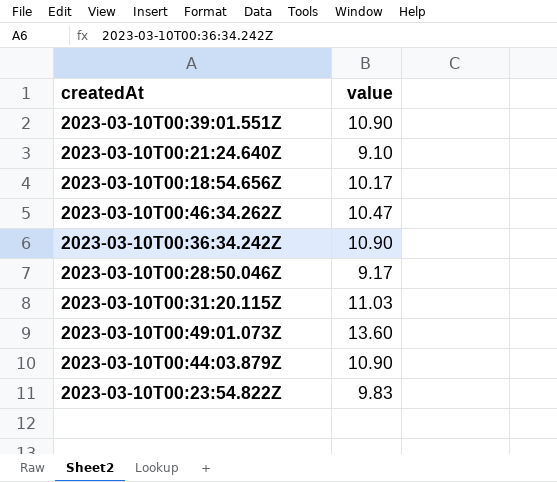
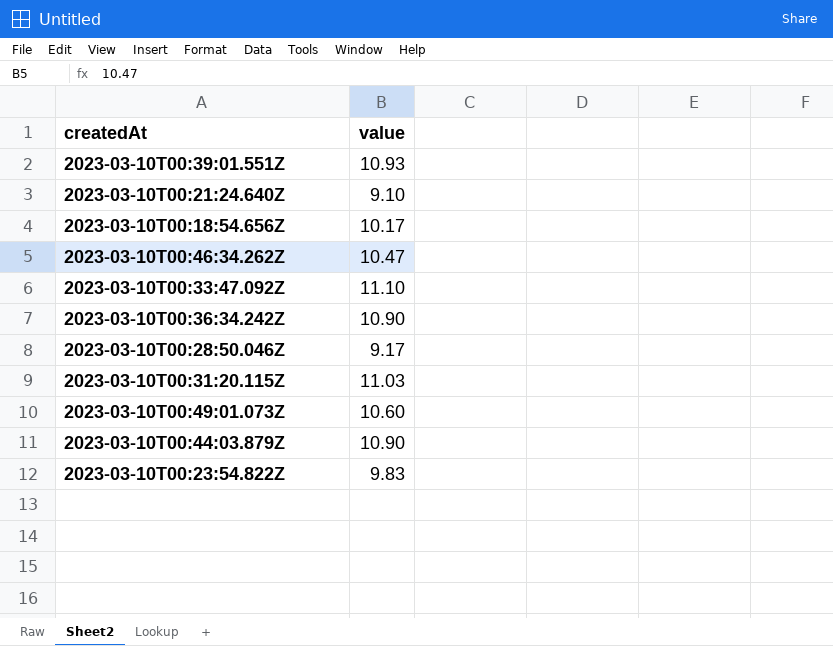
2023-03-10T00:39:01.551Z | value: 10.90 -> 10.93
row 2023-03-10T00:33:47.092Z: none -> 11.10
2023-03-10T00:49:01.073Z | value: 13.60 -> 10.60

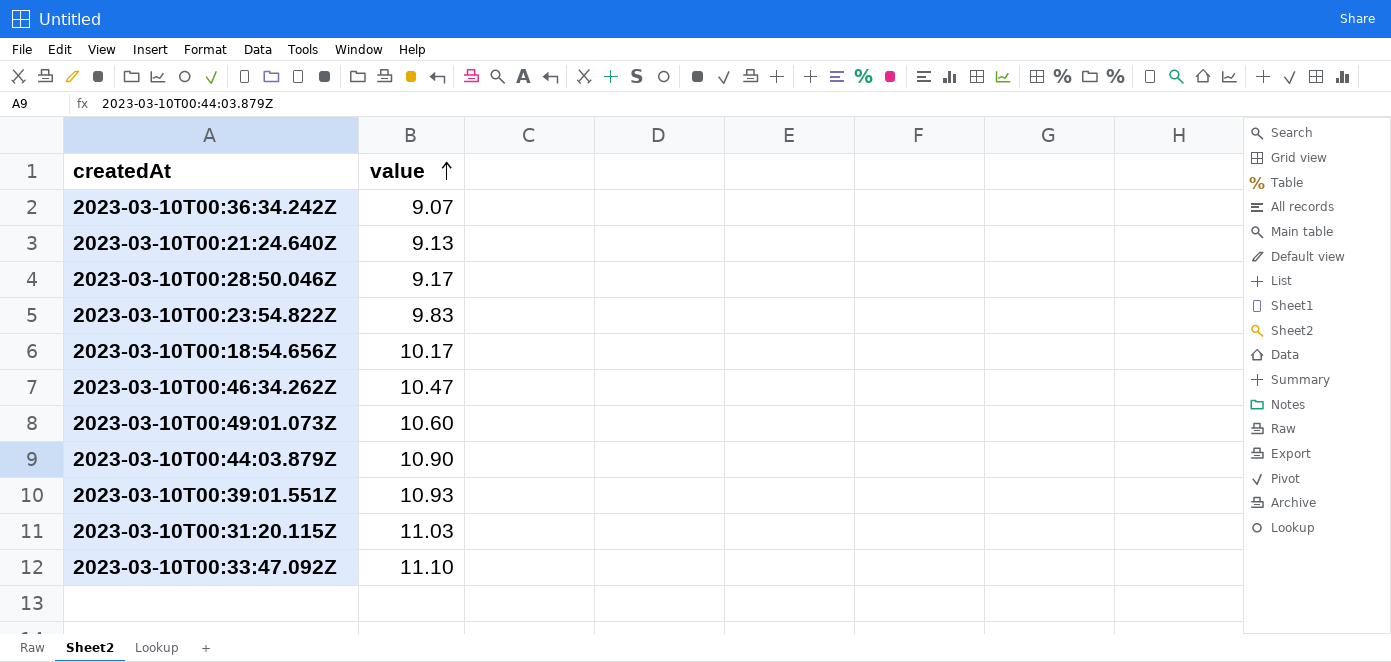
row order: none -> value ascending
2023-03-10T00:36:34.242Z | value: 10.90 -> 9.07
2023-03-10T00:21:24.640Z | value: 9.10 -> 9.13

